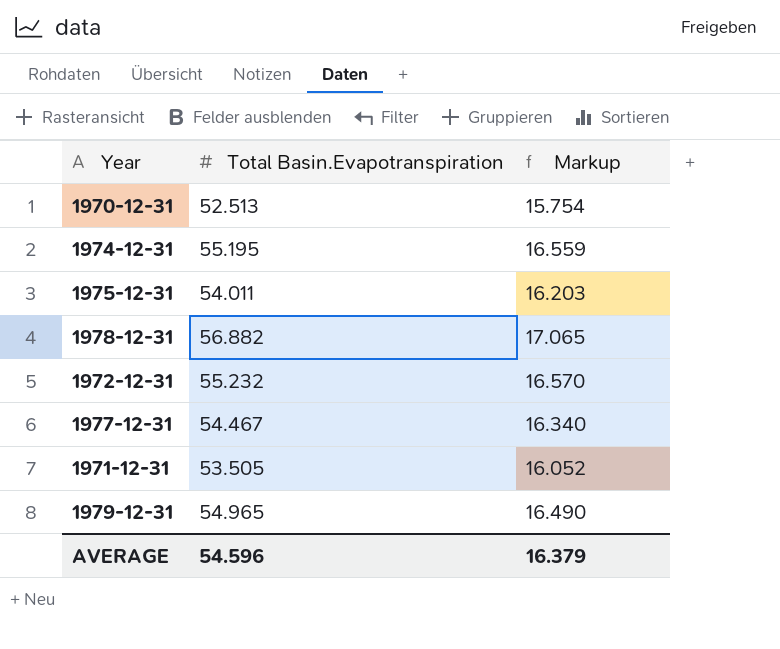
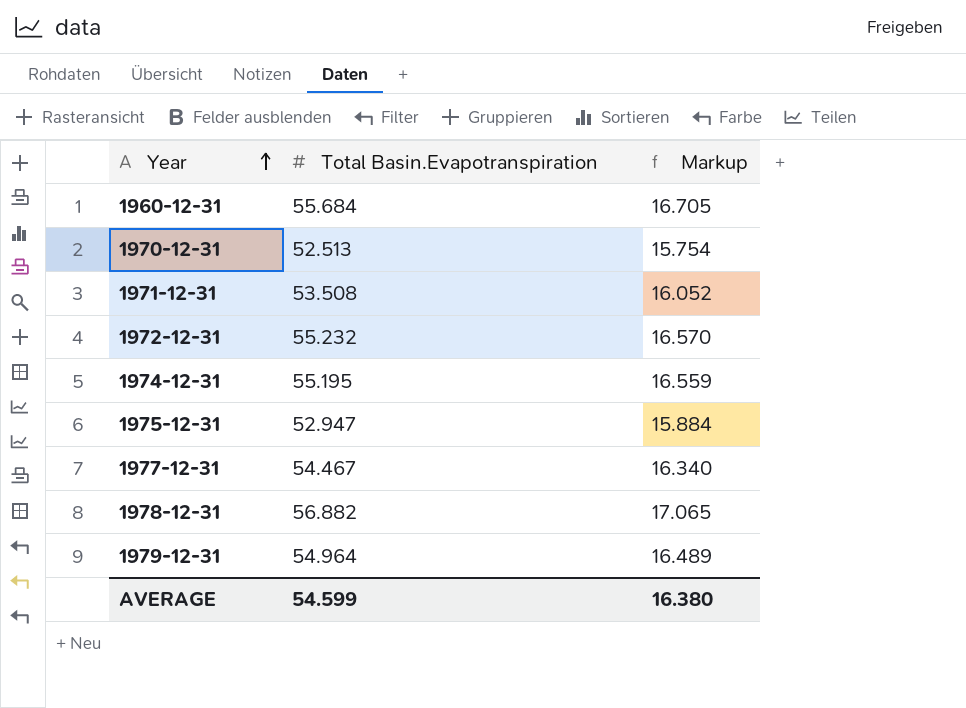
row order: none -> Year ascending
row 1960-12-31: none -> 55.684 | 16.705
1971-12-31 | Total Basin.Evapotranspiration: 53.505 -> 53.508
1975-12-31 | Total Basin.Evapotranspiration: 54.011 -> 52.947
1975-12-31 | Markup: 16.203 -> 15.884
1979-12-31 | Total Basin.Evapotranspiration: 54.965 -> 54.964
1979-12-31 | Markup: 16.490 -> 16.489
AVERAGE | Total Basin.Evapotranspiration: 54.596 -> 54.599
AVERAGE | Markup: 16.379 -> 16.380

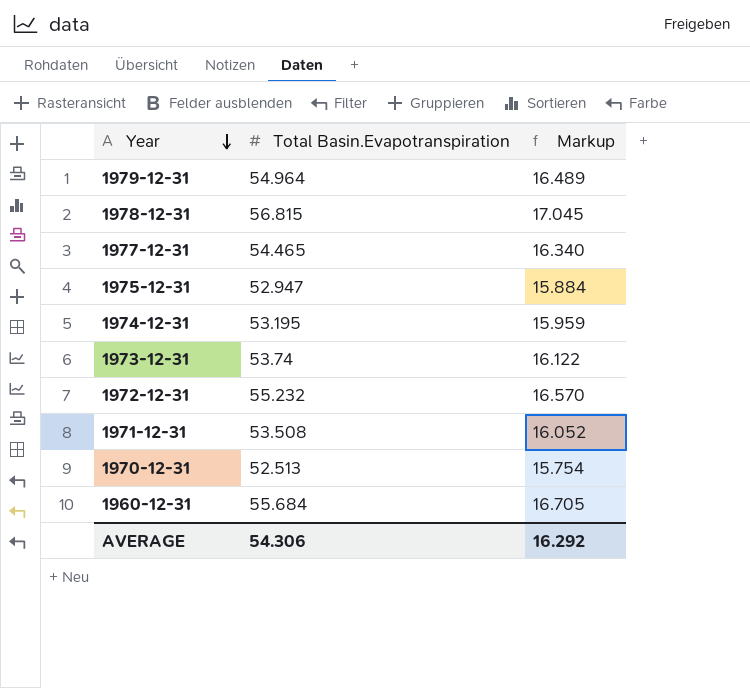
row order: Year ascending -> Year descending
1978-12-31 | Total Basin.Evapotranspiration: 56.882 -> 56.815
1978-12-31 | Markup: 17.065 -> 17.045
1977-12-31 | Total Basin.Evapotranspiration: 54.467 -> 54.465
1974-12-31 | Total Basin.Evapotranspiration: 55.195 -> 53.195
1974-12-31 | Markup: 16.559 -> 15.959
row 1973-12-31: none -> 53.74 | 16.122
AVERAGE | Total Basin.Evapotranspiration: 54.599 -> 54.306
AVERAGE | Markup: 16.380 -> 16.292

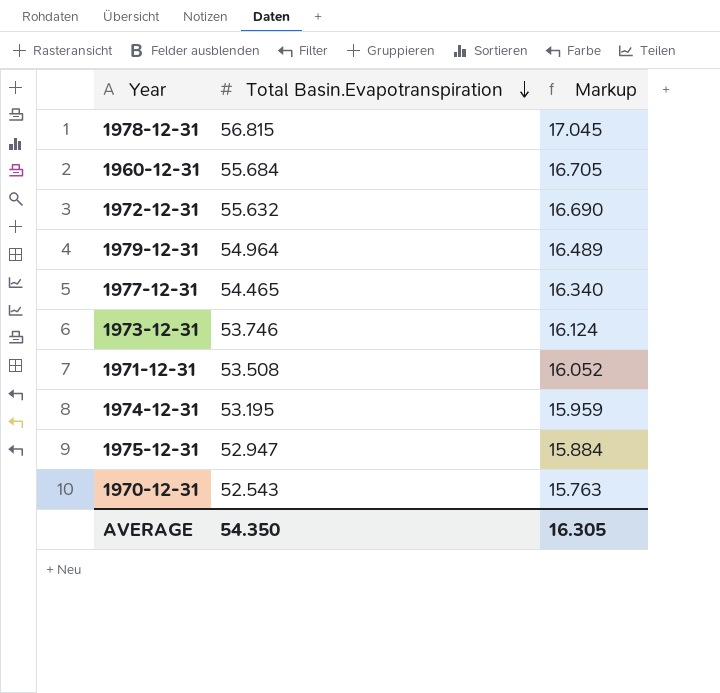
row order: Year descending -> Total Basin.Evapotranspiration descending
1972-12-31 | Total Basin.Evapotranspiration: 55.232 -> 55.632
1972-12-31 | Markup: 16.570 -> 16.690
1973-12-31 | Total Basin.Evapotranspiration: 53.74 -> 53.746
1973-12-31 | Markup: 16.122 -> 16.124
1970-12-31 | Total Basin.Evapotranspiration: 52.513 -> 52.543
1970-12-31 | Markup: 15.754 -> 15.763
AVERAGE | Total Basin.Evapotranspiration: 54.306 -> 54.350
AVERAGE | Markup: 16.292 -> 16.305

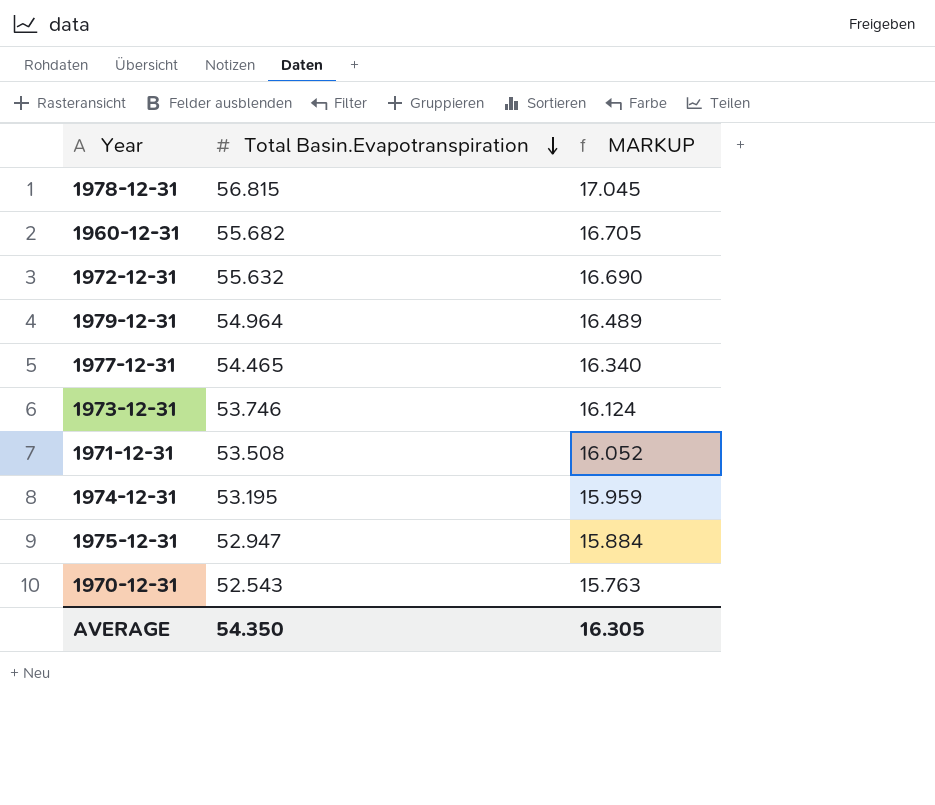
column name: Markup -> MARKUP
1960-12-31 | Total Basin.Evapotranspiration: 55.684 -> 55.682

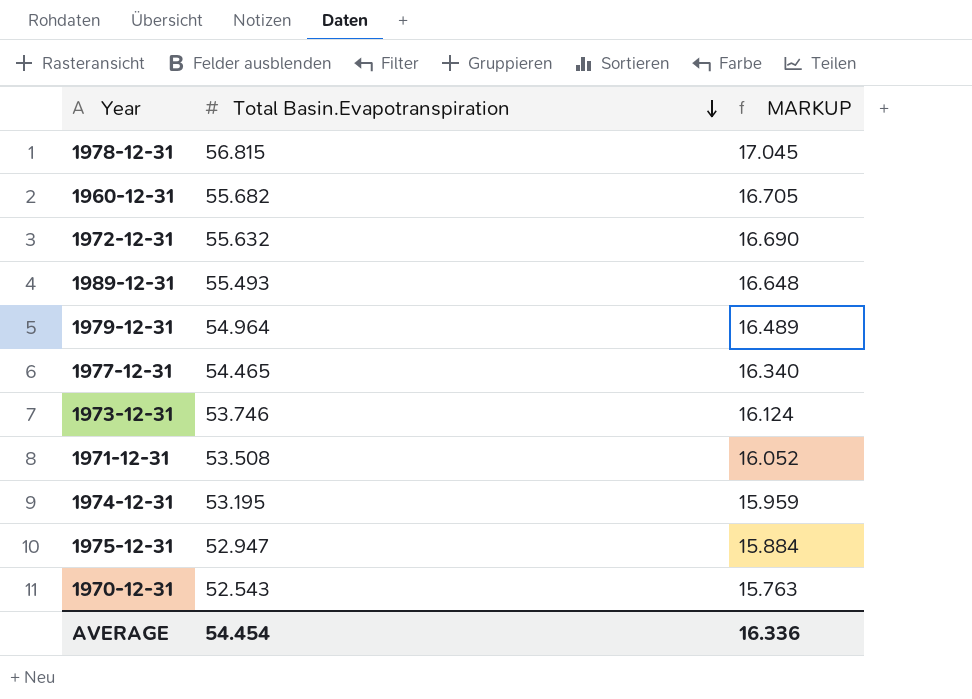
row 1989-12-31: none -> 55.493 | 16.648
AVERAGE | Total Basin.Evapotranspiration: 54.350 -> 54.454
AVERAGE | MARKUP: 16.305 -> 16.336

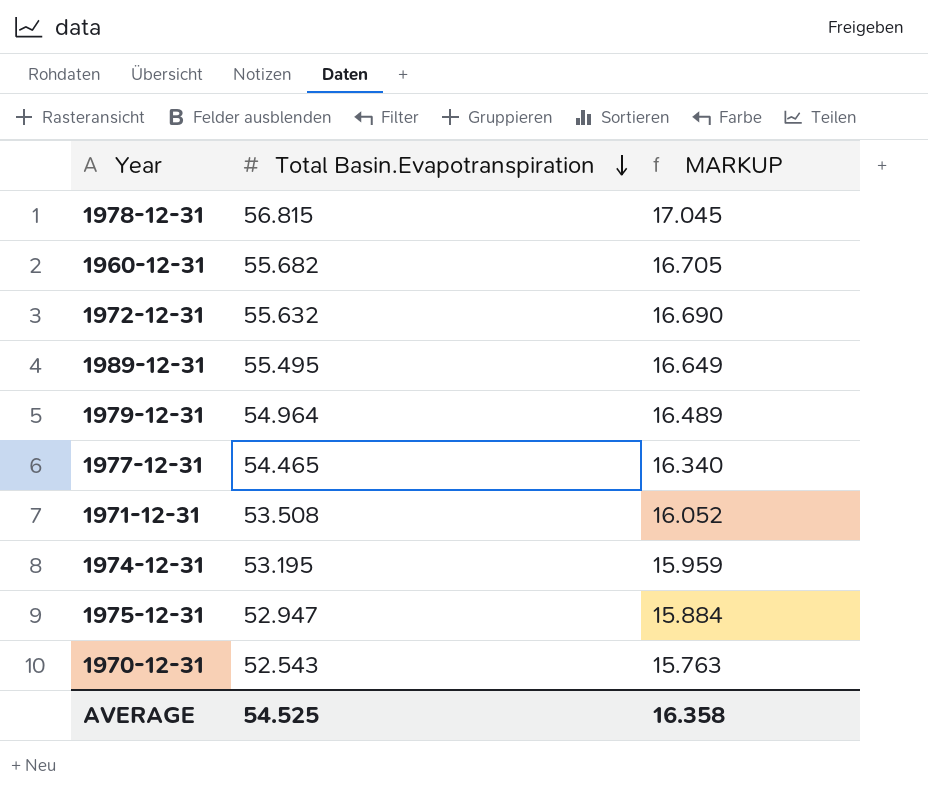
row 1973-12-31: 53.746 | 16.124 -> none
1989-12-31 | Total Basin.Evapotranspiration: 55.493 -> 55.495
1989-12-31 | MARKUP: 16.648 -> 16.649
AVERAGE | Total Basin.Evapotranspiration: 54.454 -> 54.525
AVERAGE | MARKUP: 16.336 -> 16.358

